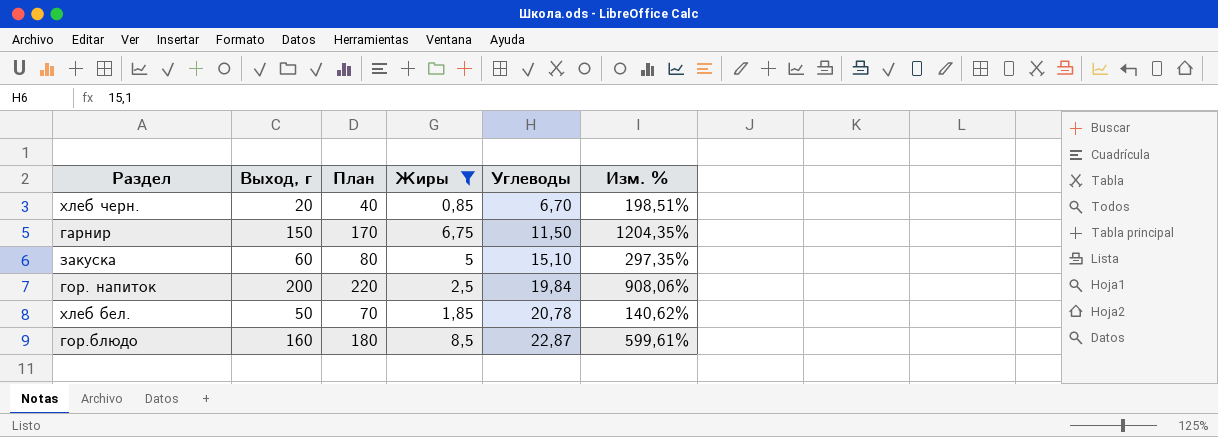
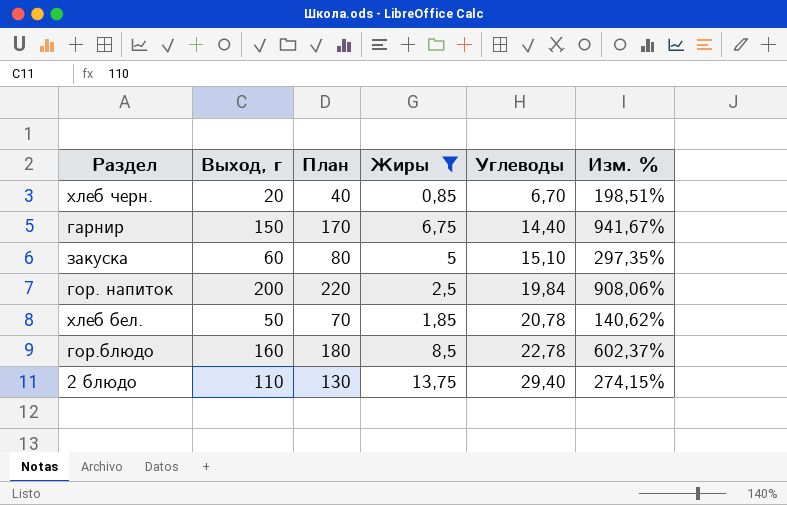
гарнир | Углеводы: 11,50 -> 14,40
гарнир | Изм. %: 1204,35% -> 941,67%
гор.блюдо | Углеводы: 22,87 -> 22,78
гор.блюдо | Изм. %: 599,61% -> 602,37%
row 2 блюдо: none -> 110 | 130 | 13,75 | 29,40 | 274,15%

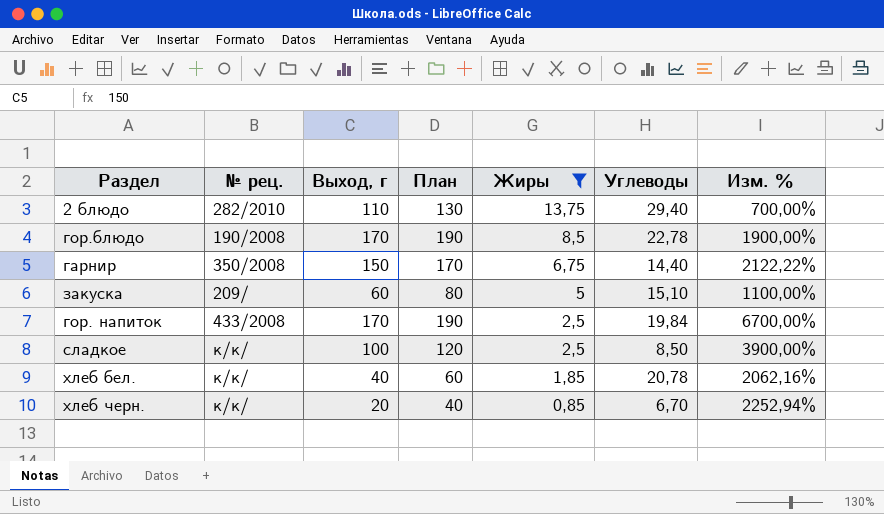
row order: Углеводы ascending -> Жиры descending
column № рец. | position: none -> 2
column Изм. % | formula: ([Выход, г] - [Углеводы]) / [Углеводы] -> ([Выход, г] - [Жиры]) / [Жиры]
гор.блюдо | Выход, г: 160 -> 170
гор.блюдо | План: 180 -> 190
гор. напиток | Выход, г: 200 -> 170
гор. напиток | План: 220 -> 190
row сладкое: none -> к/к/ | 100 | 120 | 2,5 | 8,50 | 3900,00%
хлеб бел. | Выход, г: 50 -> 40
хлеб бел. | План: 70 -> 60

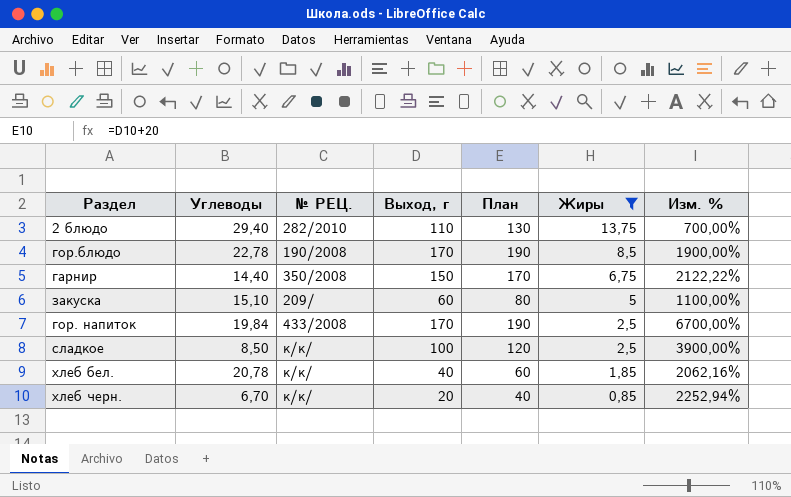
column Углеводы | position: 6 -> 2
column name: № рец. -> № РЕЦ.

